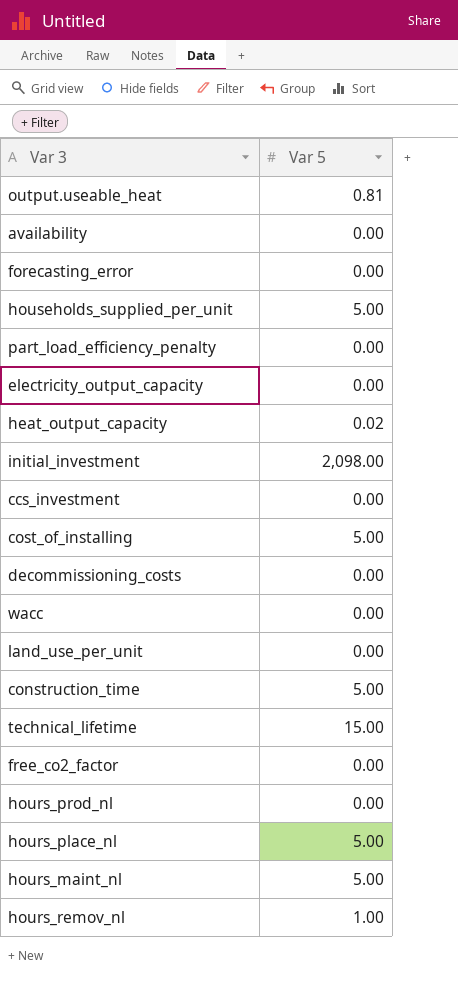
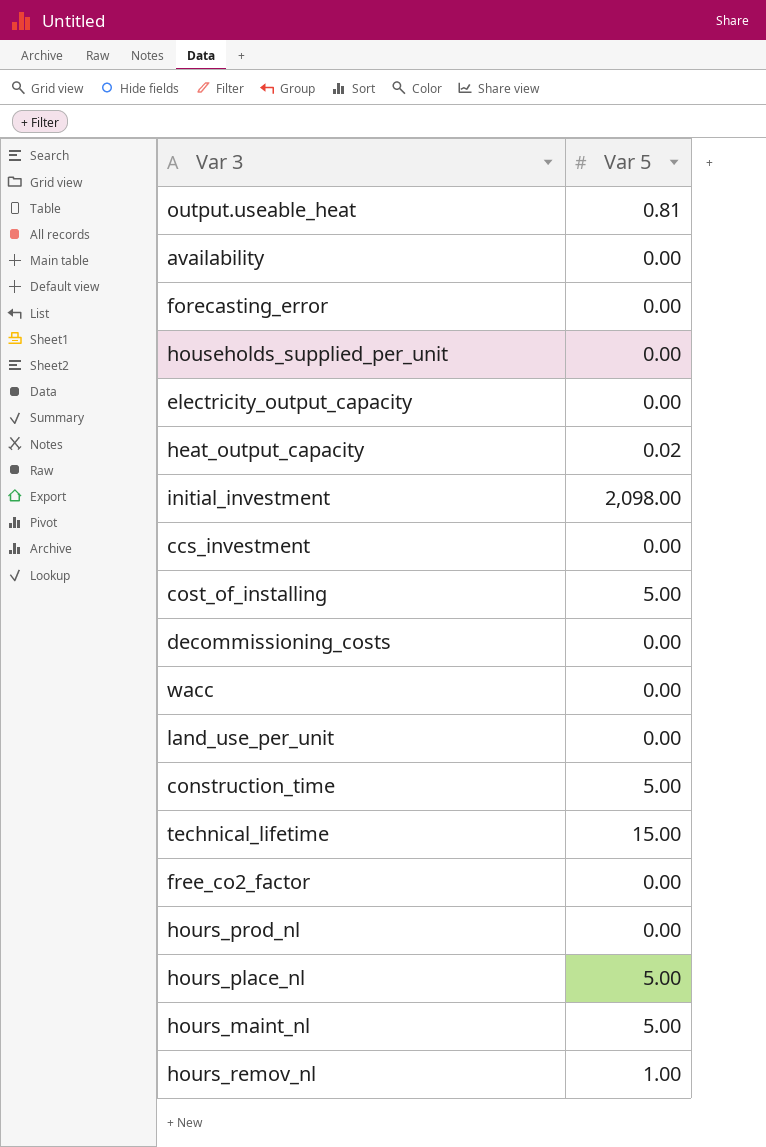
row part_load_efficiency_penalty: 0.00 -> none
households_supplied_per_unit | Var 5: 5.00 -> 0.00

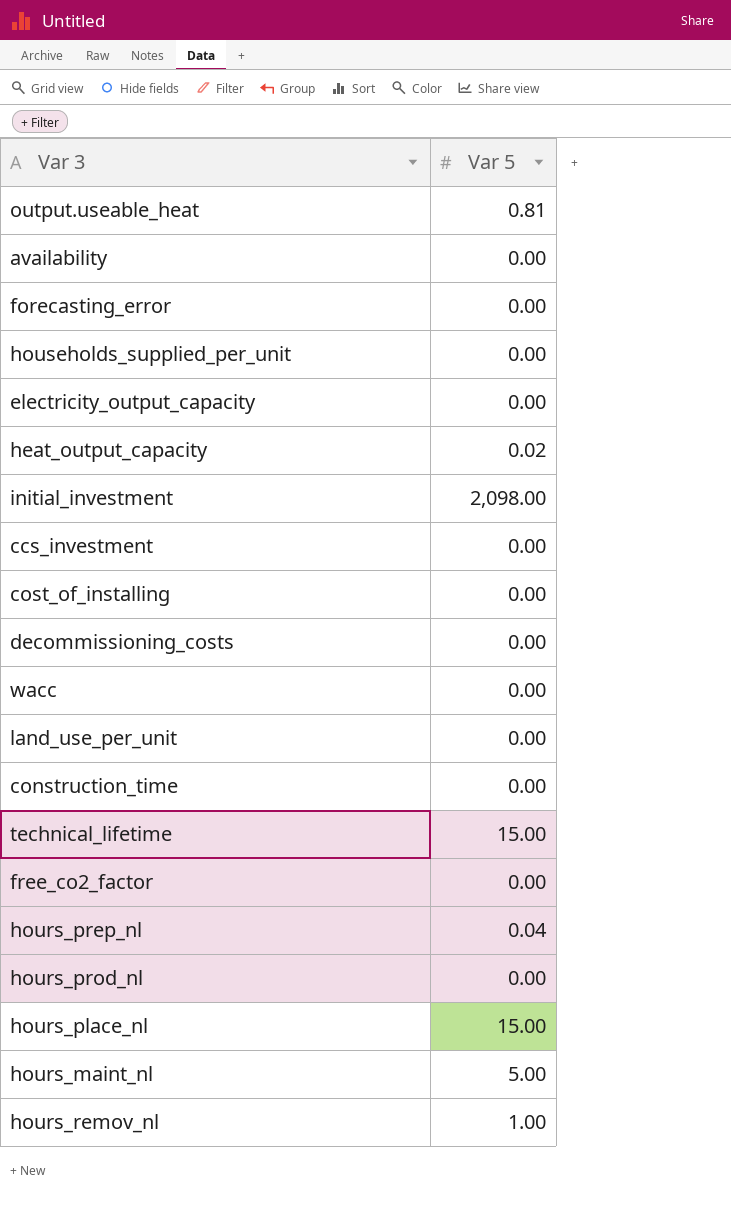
cost_of_installing | Var 5: 5.00 -> 0.00
construction_time | Var 5: 5.00 -> 0.00
row hours_prep_nl: none -> 0.04
hours_place_nl | Var 5: 5.00 -> 15.00

